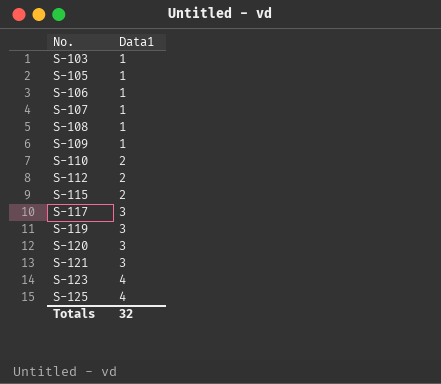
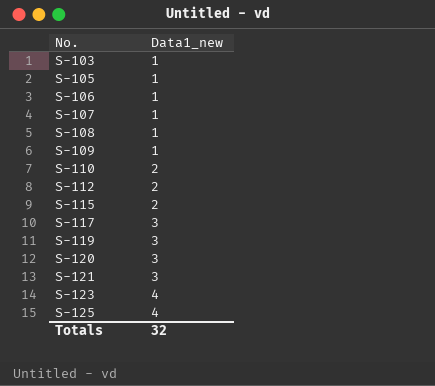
column name: Data1 -> Data1_new

